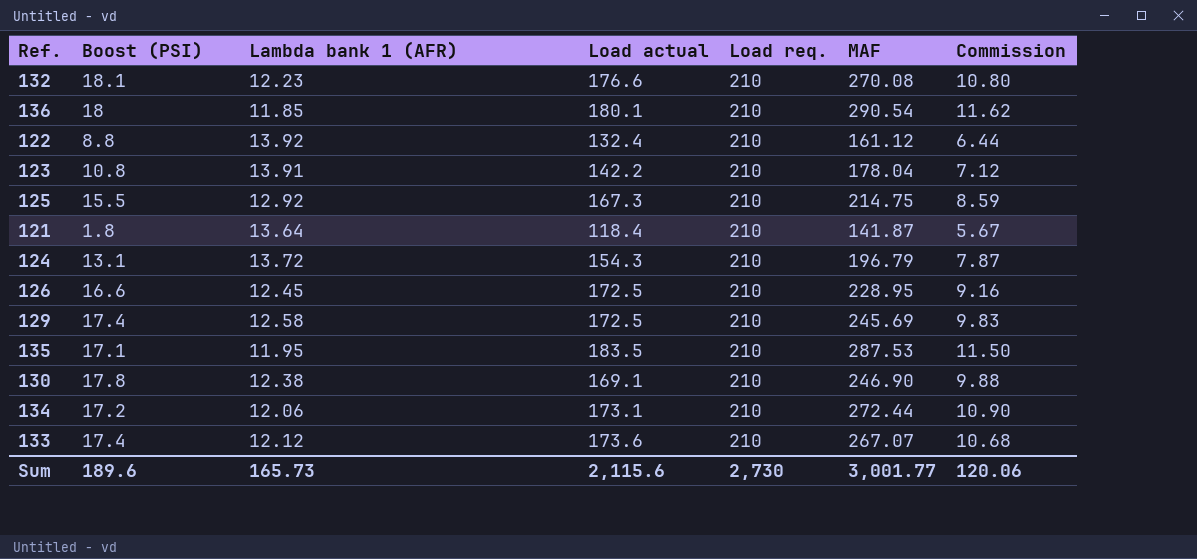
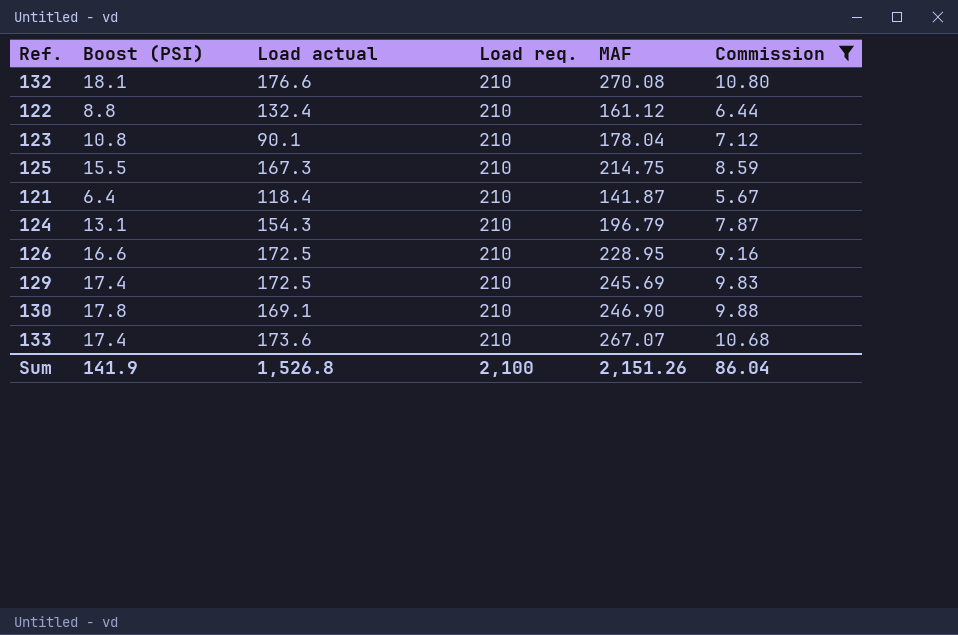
filter: none -> Commission <= 10.80
column Lambda bank 1 (AFR) | position: 3 -> none
123 | Load actual: 142.2 -> 90.1
121 | Boost (PSI): 1.8 -> 6.4
Sum | Boost (PSI): 189.6 -> 141.9
Sum | Load actual: 2,115.6 -> 1,526.8
Sum | Load req.: 2,730 -> 2,100
Sum | MAF: 3,001.77 -> 2,151.26
Sum | Commission: 120.06 -> 86.04

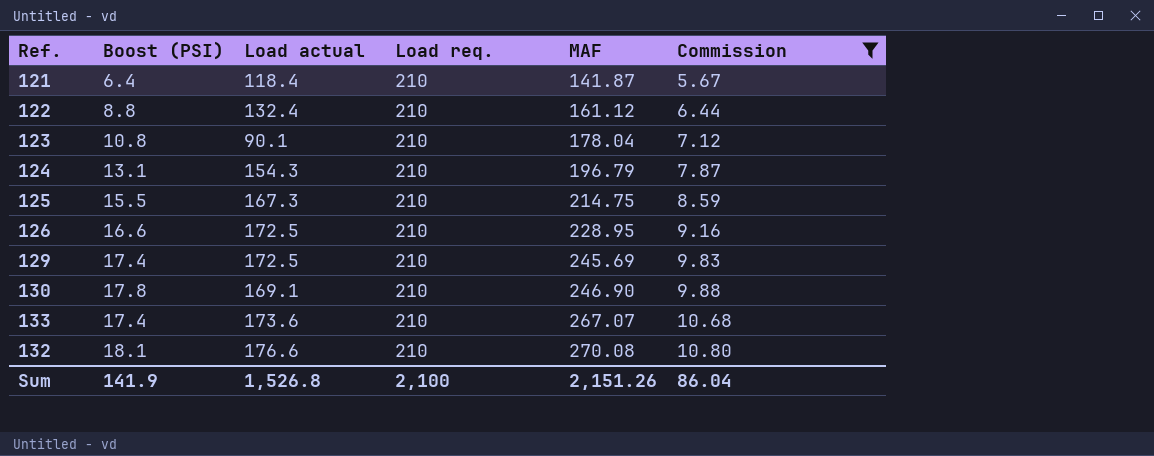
row order: none -> MAF ascending

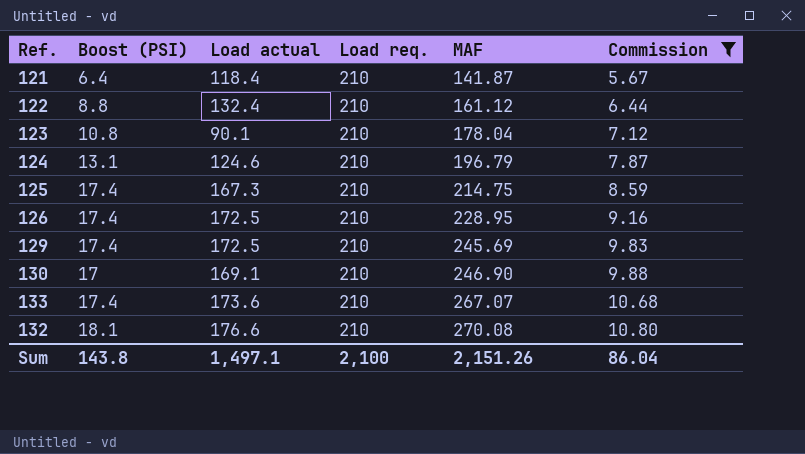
124 | Load actual: 154.3 -> 124.6
125 | Boost (PSI): 15.5 -> 17.4
126 | Boost (PSI): 16.6 -> 17.4
130 | Boost (PSI): 17.8 -> 17
Sum | Boost (PSI): 141.9 -> 143.8
Sum | Load actual: 1,526.8 -> 1,497.1

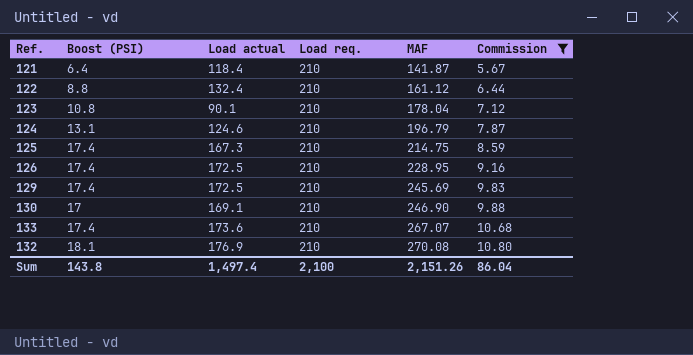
132 | Load actual: 176.6 -> 176.9
Sum | Load actual: 1,497.1 -> 1,497.4

